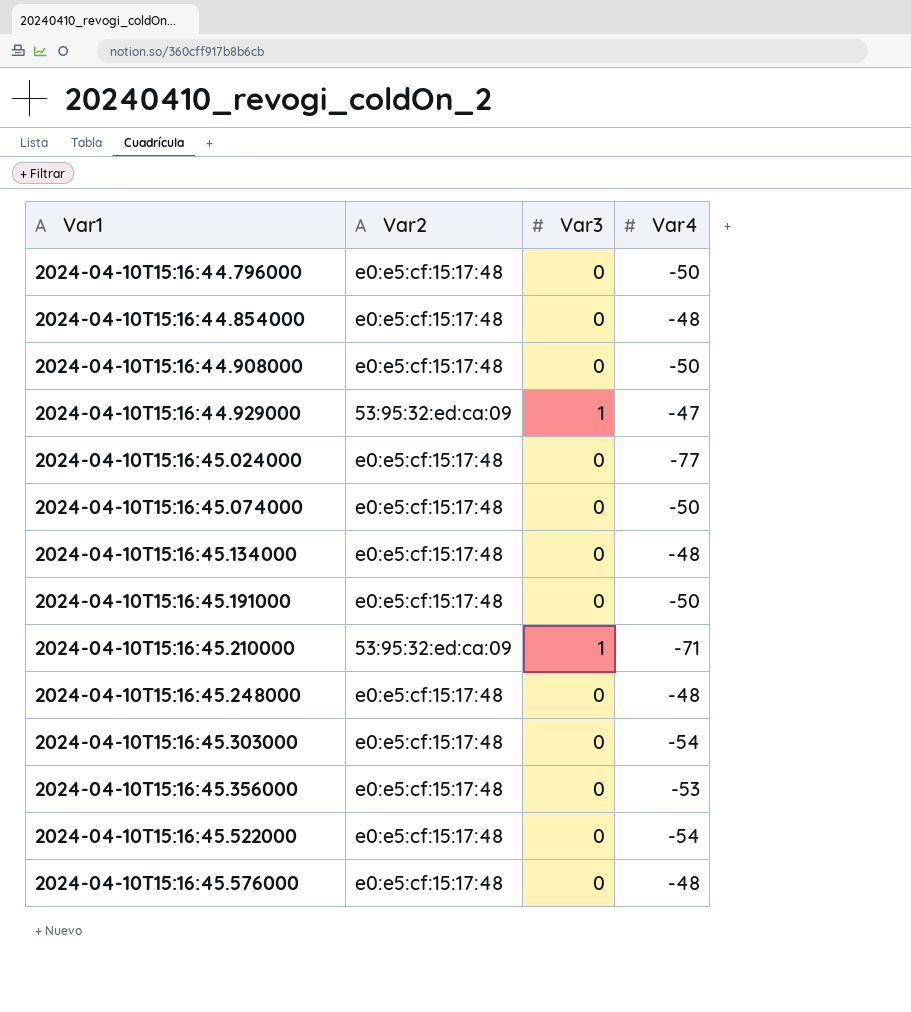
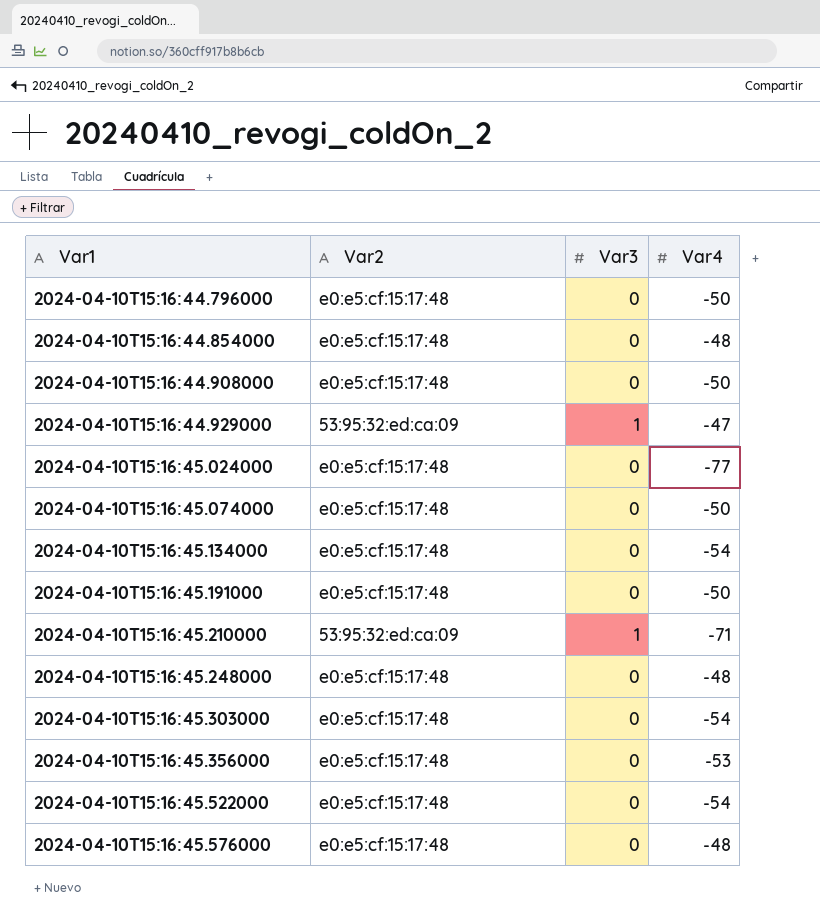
2024-04-10T15:16:45.134000 | Var4: -48 -> -54

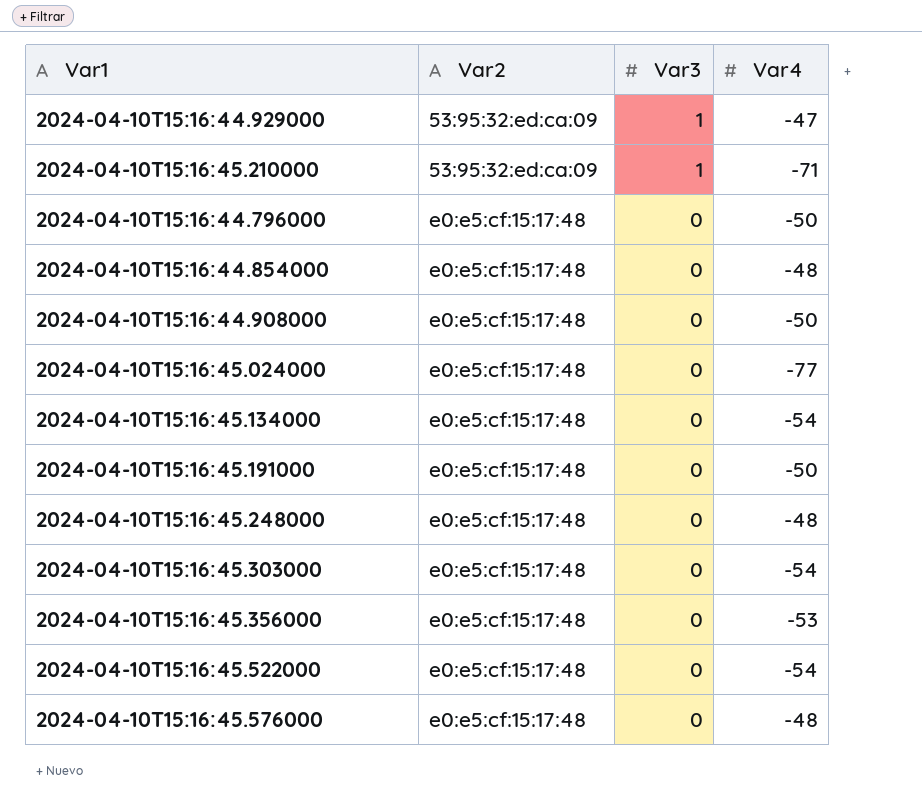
row order: Var1 ascending -> Var2 ascending
row 2024-04-10T15:16:45.074000: e0:e5:cf:15:17:48 | 0 | -50 -> none

